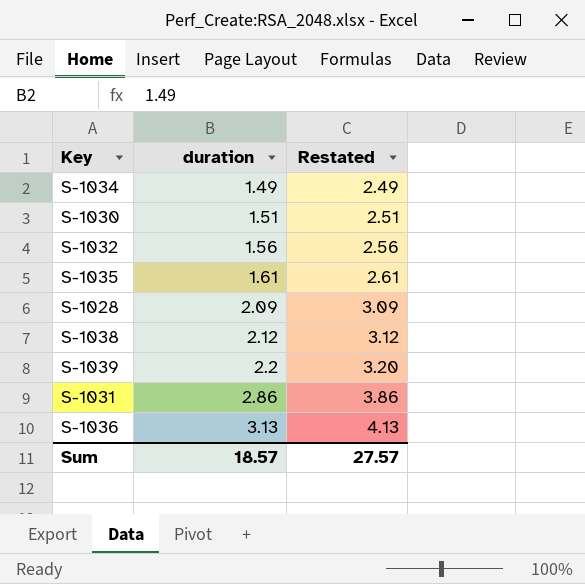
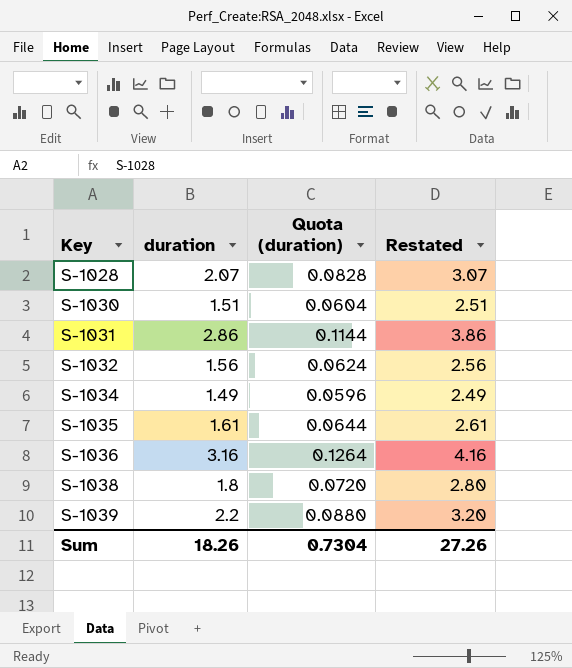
row order: duration ascending -> Key ascending
column Quota (duration) | formula: none -> [duration] * 0.04
S-1028 | duration: 2.09 -> 2.07
S-1028 | Restated: 3.09 -> 3.07
S-1036 | duration: 3.13 -> 3.16
S-1036 | Restated: 4.13 -> 4.16
S-1038 | duration: 2.12 -> 1.8
S-1038 | Restated: 3.12 -> 2.80
Sum | duration: 18.57 -> 18.26
Sum | Restated: 27.57 -> 27.26

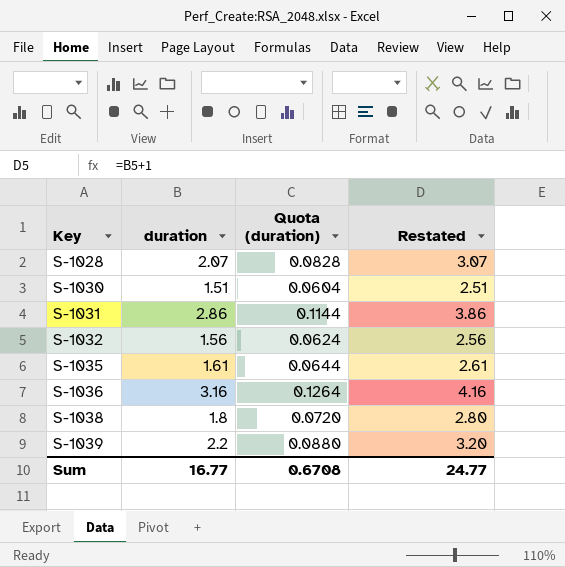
row S-1034: 1.49 | 0.0596 | 2.49 -> none
Sum | duration: 18.26 -> 16.77
Sum | Quota (duration): 0.7304 -> 0.6708
Sum | Restated: 27.26 -> 24.77

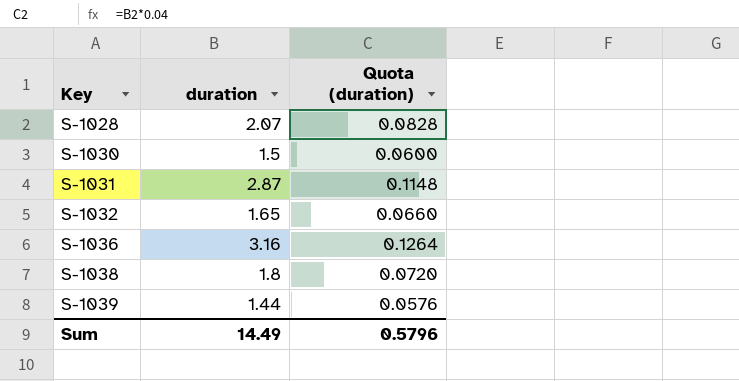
column Restated | formula: [duration] + 1 -> none
row S-1035: 1.61 | 0.0644 | 2.61 -> none
S-1030 | duration: 1.51 -> 1.5
S-1030 | Quota (duration): 0.0604 -> 0.0600
S-1031 | duration: 2.86 -> 2.87
S-1031 | Quota (duration): 0.1144 -> 0.1148
S-1032 | duration: 1.56 -> 1.65
S-1032 | Quota (duration): 0.0624 -> 0.0660
S-1039 | duration: 2.2 -> 1.44
S-1039 | Quota (duration): 0.0880 -> 0.0576
Sum | duration: 16.77 -> 14.49
Sum | Quota (duration): 0.6708 -> 0.5796

